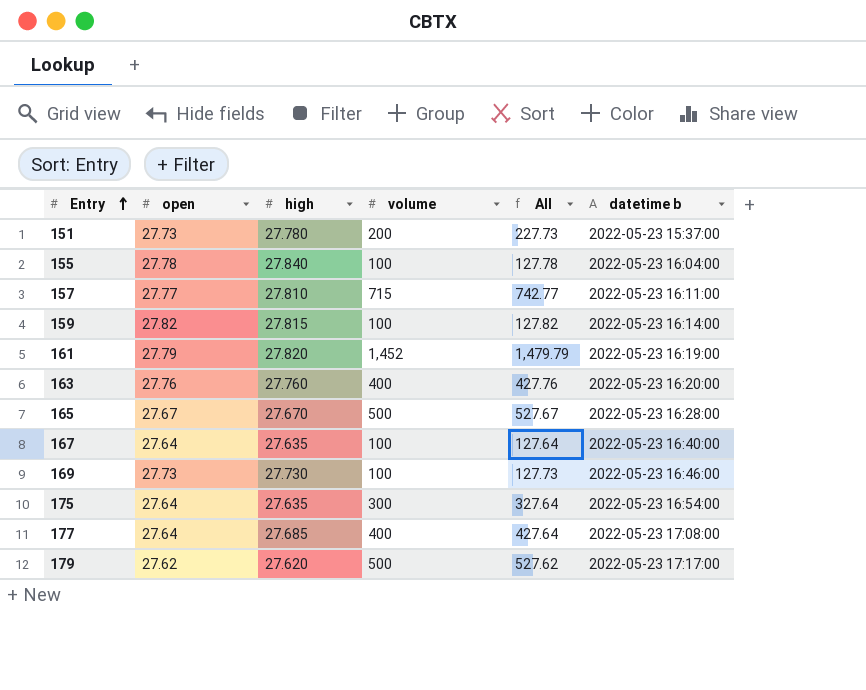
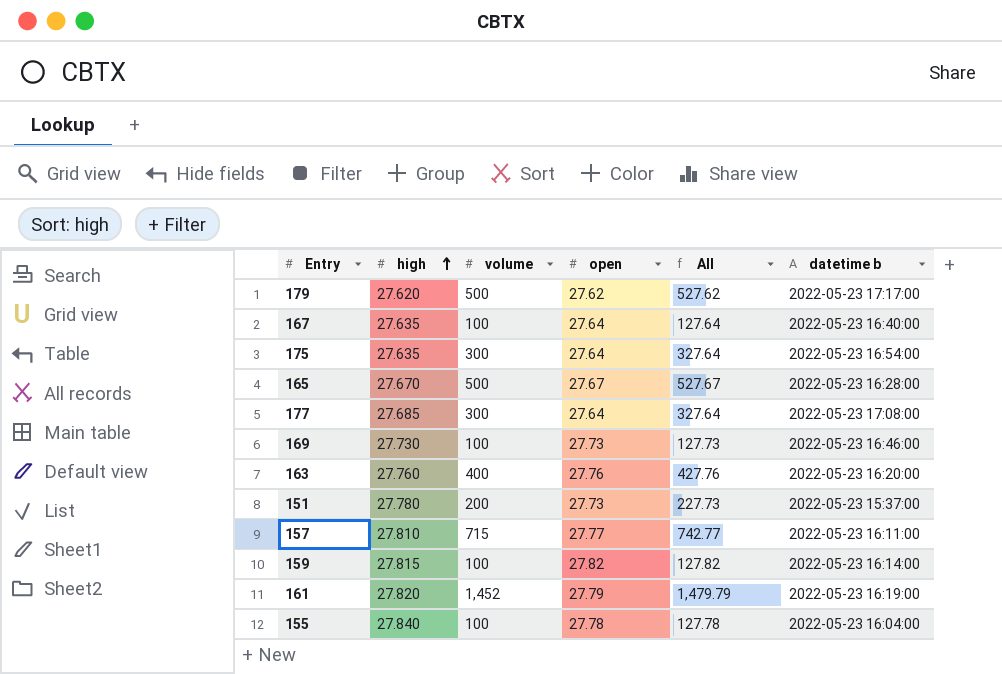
row order: Entry ascending -> high ascending
column open | position: 2 -> 4
177 | volume: 400 -> 300
177 | All: 427.64 -> 327.64

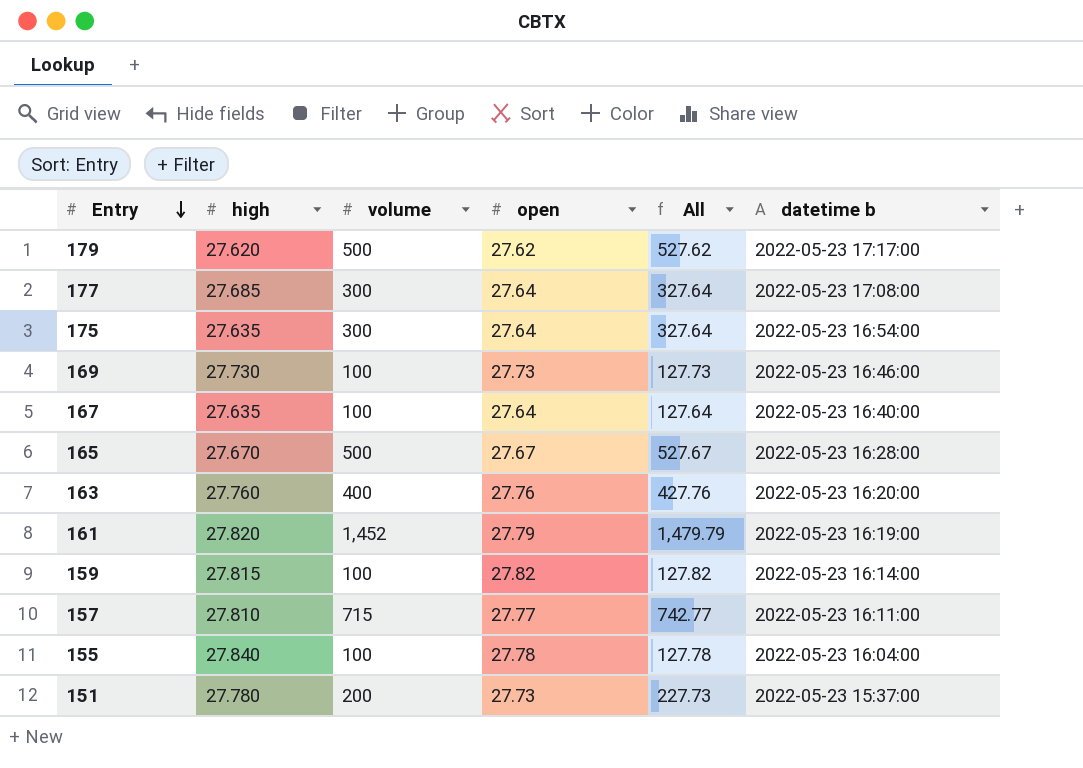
row order: high ascending -> Entry descending

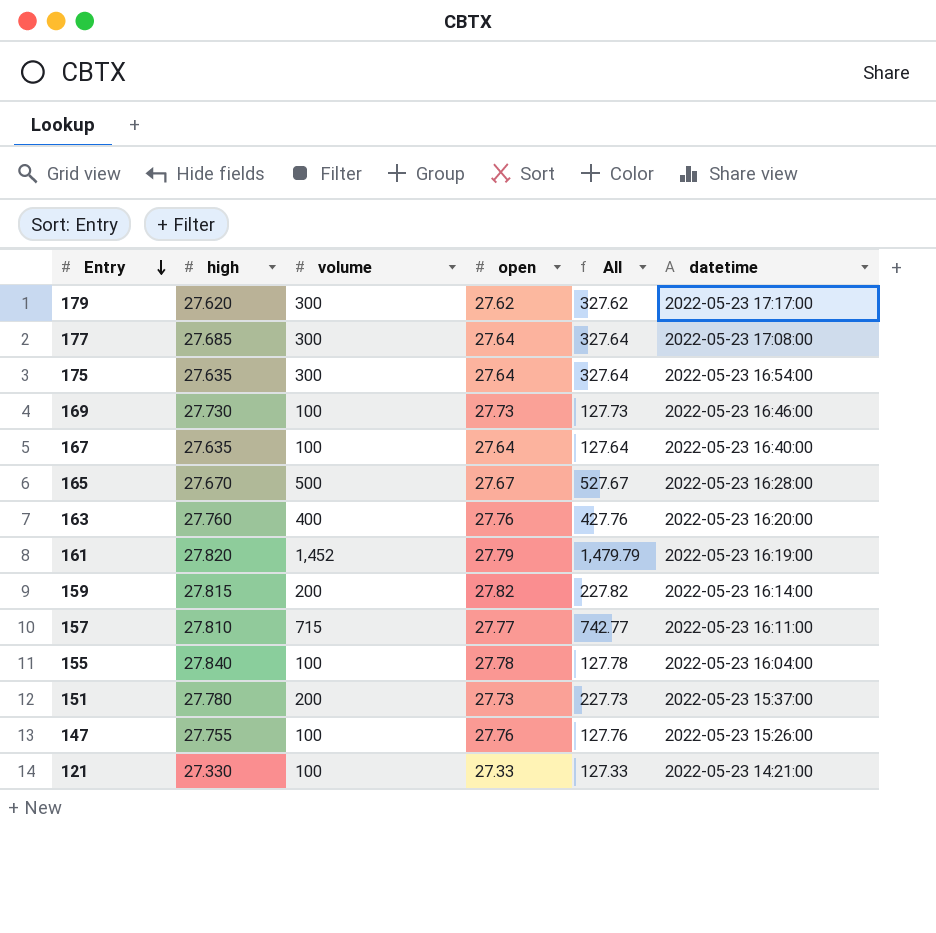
column name: datetime b -> datetime
179 | volume: 500 -> 300
179 | All: 527.62 -> 327.62
159 | volume: 100 -> 200
159 | All: 127.82 -> 227.82
row 147: none -> 27.755 | 100 | 27.76 | 127.76 | 2022-05-23 15:26:00
row 121: none -> 27.330 | 100 | 27.33 | 127.33 | 2022-05-23 14:21:00

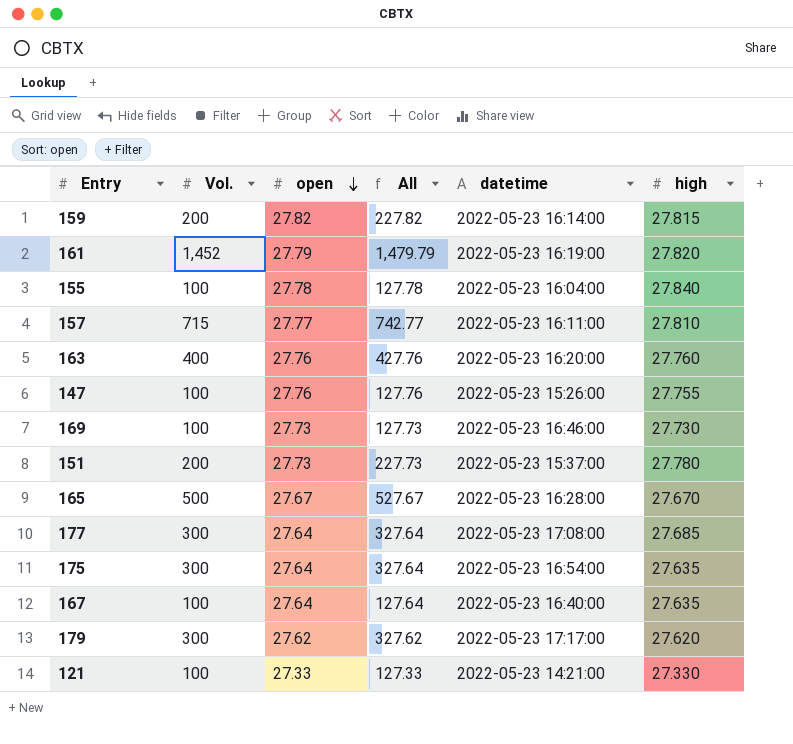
row order: Entry descending -> open descending
column name: volume -> Vol.
column high | position: 2 -> 6

